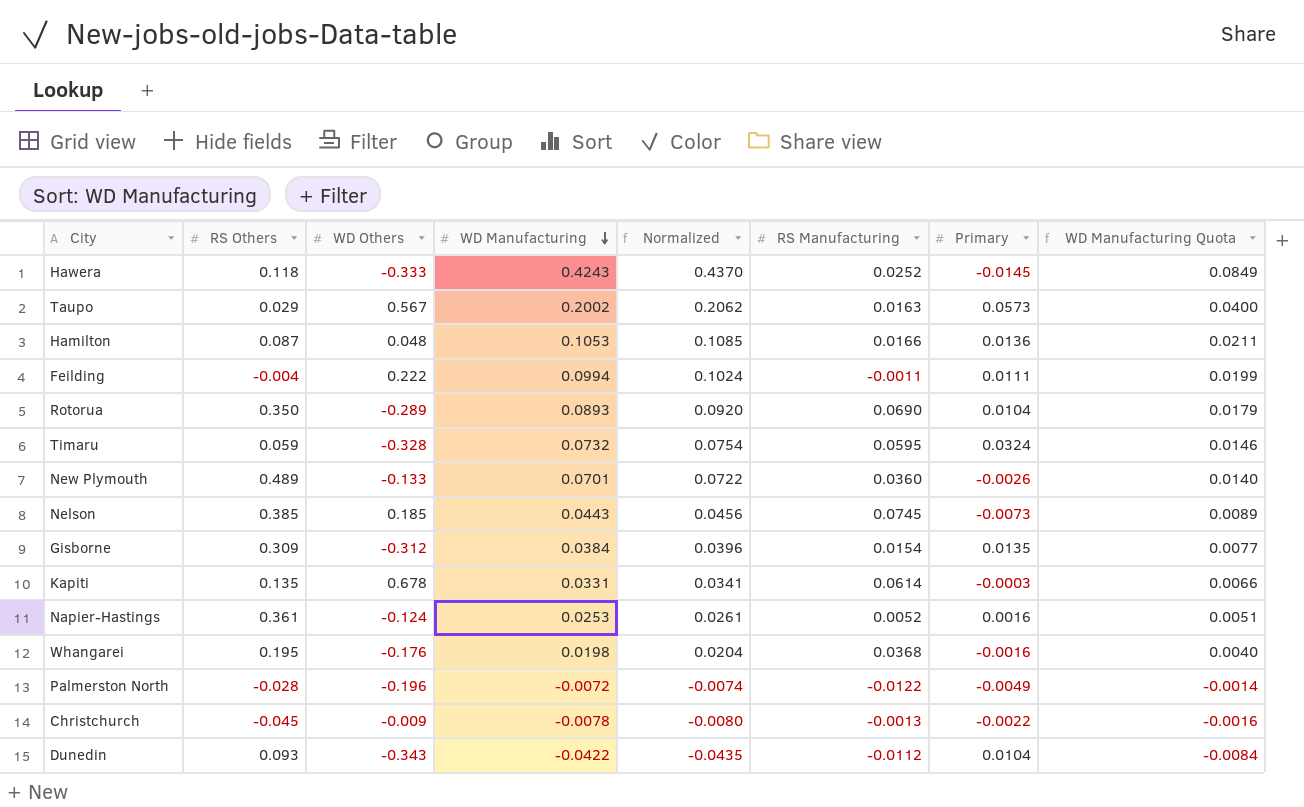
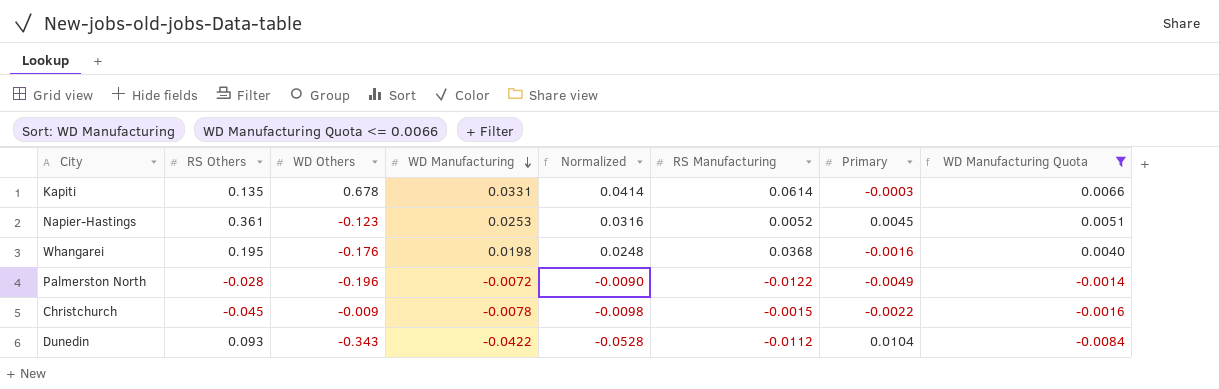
filter: none -> WD Manufacturing Quota <= 0.0066
column Normalized | formula: [WD Manufacturing] * 1.03 -> [WD Manufacturing] * 1.25
Napier-Hastings | WD Others: -0.124 -> -0.123
Napier-Hastings | Primary: 0.0016 -> 0.0045
Christchurch | RS Manufacturing: -0.0013 -> -0.0015

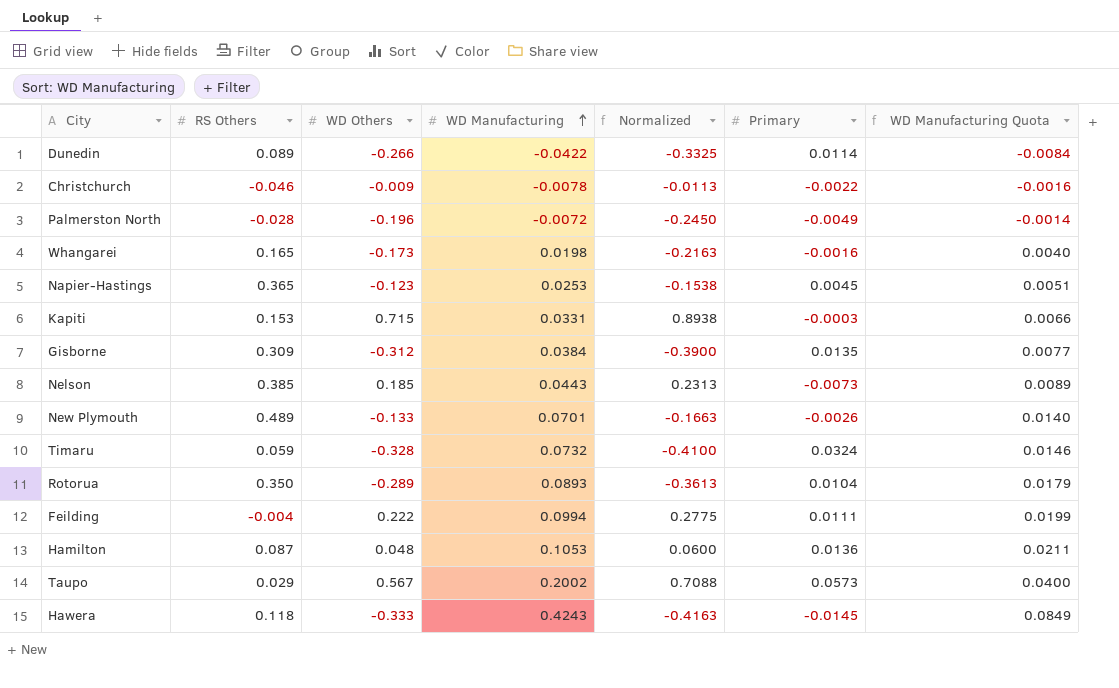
filter: WD Manufacturing Quota <= 0.0066 -> none
row order: WD Manufacturing descending -> WD Manufacturing ascending
column RS Manufacturing | position: 6 -> none
column Normalized | formula: [WD Manufacturing] * 1.25 -> [WD Others] * 1.25
Dunedin | RS Others: 0.093 -> 0.089
Dunedin | WD Others: -0.343 -> -0.266
Dunedin | Primary: 0.0104 -> 0.0114
Christchurch | RS Others: -0.045 -> -0.046
Whangarei | RS Others: 0.195 -> 0.165
Whangarei | WD Others: -0.176 -> -0.173
Napier-Hastings | RS Others: 0.361 -> 0.365
Kapiti | RS Others: 0.135 -> 0.153
Kapiti | WD Others: 0.678 -> 0.715

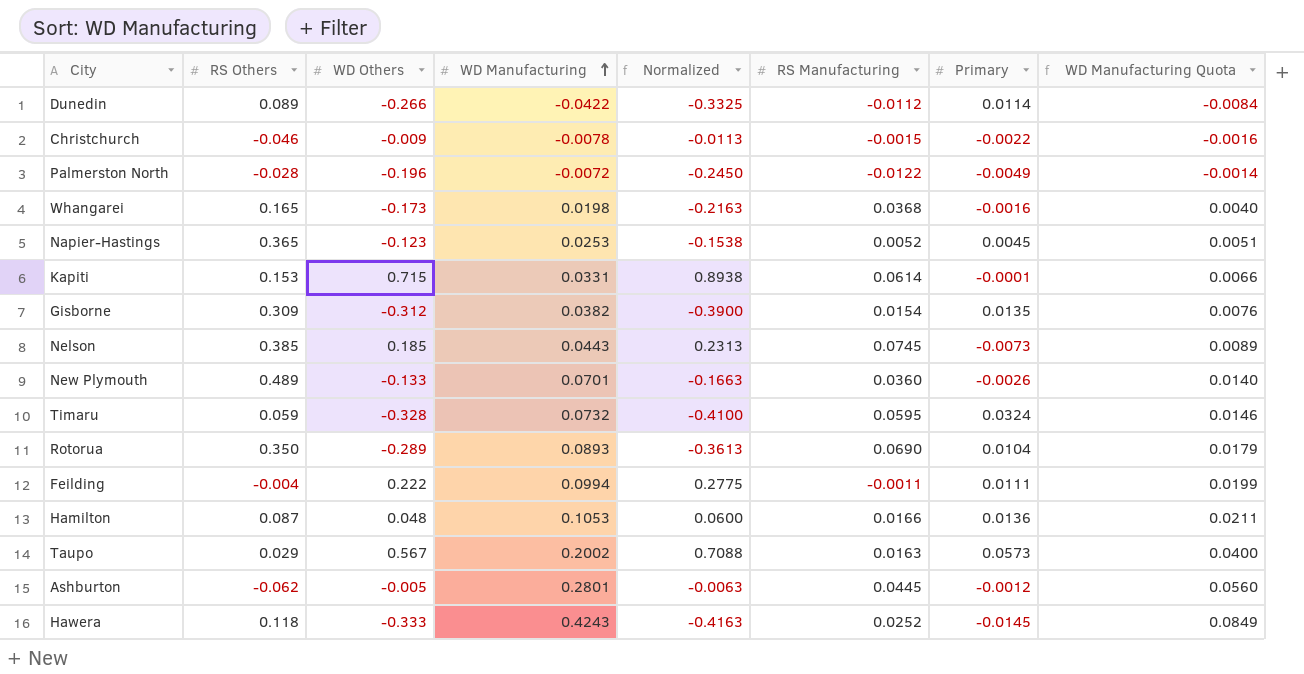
column RS Manufacturing | position: none -> 6
Kapiti | Primary: -0.0003 -> -0.0001
Gisborne | WD Manufacturing: 0.0384 -> 0.0382
Gisborne | WD Manufacturing Quota: 0.0077 -> 0.0076
row Ashburton: none -> -0.062 | -0.005 | 0.2801 | -0.0063 | 0.0445 | -0.0012 | 0.0560

